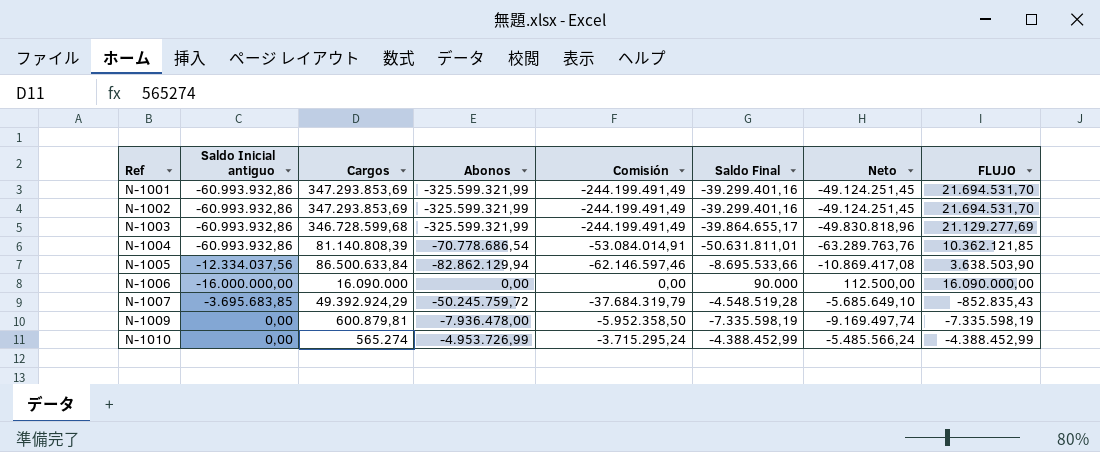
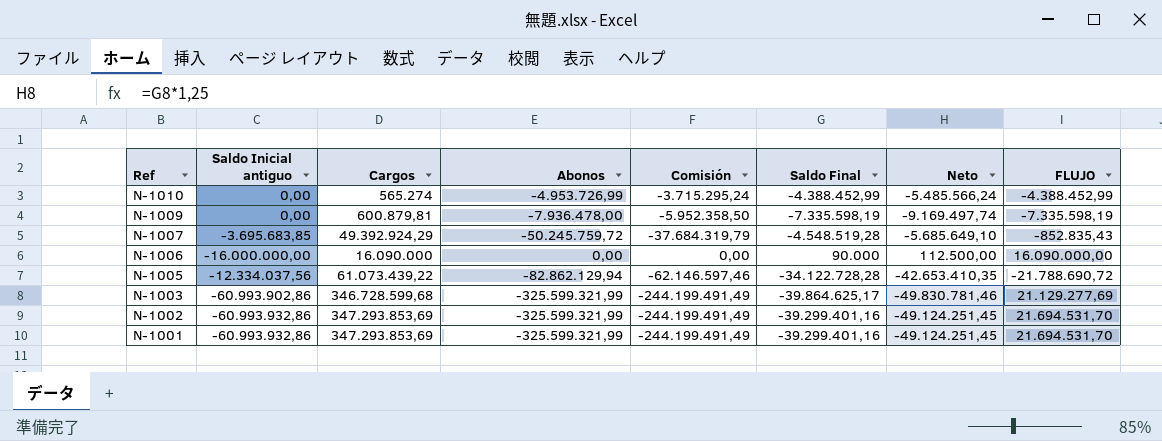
row order: Ref ascending -> Ref descending
row N-1004: -60.993.932,86 | 81.140.808,39 | -70.778.686,54 | -53.084.014,91 | -50.631.811,01 | -63.289.763,76 | 10.362.121,85 -> none
N-1005 | Cargos: 86.500.633,84 -> 61.073.439,22
N-1005 | Saldo Final: -8.695.533,66 -> -34.122.728,28
N-1005 | Neto: -10.869.417,08 -> -42.653.410,35
N-1005 | FLUJO: 3.638.503,90 -> -21.788.690,72
N-1003 | Saldo Inicial antiguo: -60.993.932,86 -> -60.993.902,86
N-1003 | Saldo Final: -39.864.655,17 -> -39.864.625,17
N-1003 | Neto: -49.830.818,96 -> -49.830.781,46

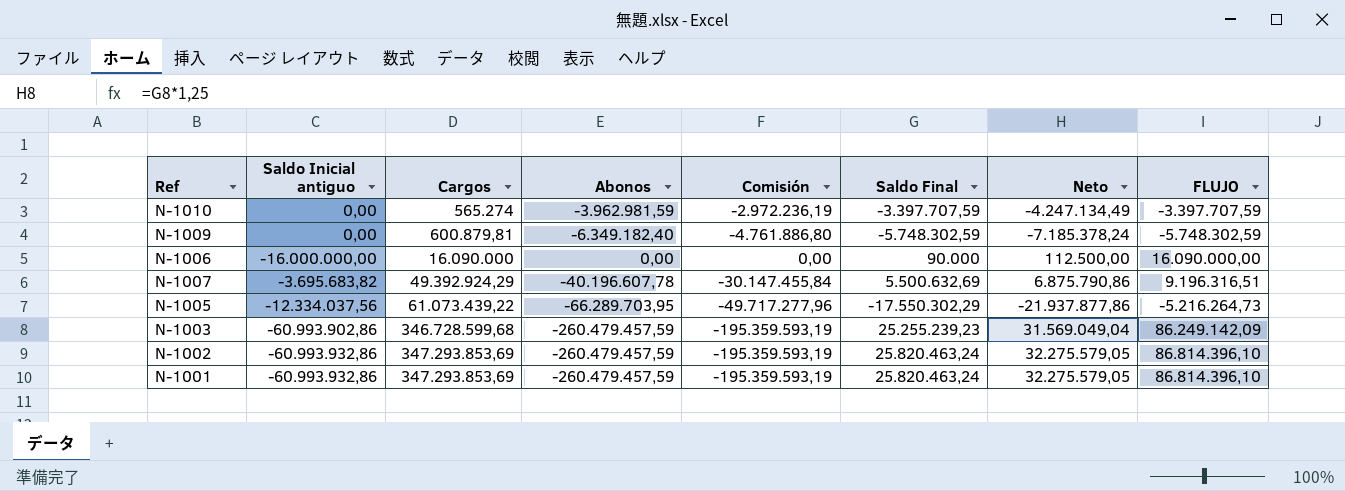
row order: Ref descending -> Cargos ascending
N-1010 | Abonos: -4.953.726,99 -> -3.962.981,59
N-1010 | Comisión: -3.715.295,24 -> -2.972.236,19
N-1010 | Saldo Final: -4.388.452,99 -> -3.397.707,59
N-1010 | Neto: -5.485.566,24 -> -4.247.134,49
N-1010 | FLUJO: -4.388.452,99 -> -3.397.707,59
N-1009 | Abonos: -7.936.478,00 -> -6.349.182,40
N-1009 | Comisión: -5.952.358,50 -> -4.761.886,80
N-1009 | Saldo Final: -7.335.598,19 -> -5.748.302,59
N-1009 | Neto: -9.169.497,74 -> -7.185.378,24
N-1009 | FLUJO: -7.335.598,19 -> -5.748.302,59
N-1007 | Saldo Inicial antiguo: -3.695.683,85 -> -3.695.683,82
N-1007 | Abonos: -50.245.759,72 -> -40.196.607,78
N-1007 | Comisión: -37.684.319,79 -> -30.147.455,84
N-1007 | Saldo Final: -4.548.519,28 -> 5.500.632,69
N-1007 | Neto: -5.685.649,10 -> 6.875.790,86
N-1007 | FLUJO: -852.835,43 -> 9.196.316,51
N-1005 | Abonos: -82.862.129,94 -> -66.289.703,95
N-1005 | Comisión: -62.146.597,46 -> -49.717.277,96
N-1005 | Saldo Final: -34.122.728,28 -> -17.550.302,29
N-1005 | Neto: -42.653.410,35 -> -21.937.877,86
N-1005 | FLUJO: -21.788.690,72 -> -5.216.264,73
N-1003 | Abonos: -325.599.321,99 -> -260.479.457,59
N-1003 | Comisión: -244.199.491,49 -> -195.359.593,19
N-1003 | Saldo Final: -39.864.625,17 -> 25.255.239,23
N-1003 | Neto: -49.830.781,46 -> 31.569.049,04
N-1003 | FLUJO: 21.129.277,69 -> 86.249.142,09
N-1002 | Abonos: -325.599.321,99 -> -260.479.457,59
N-1002 | Comisión: -244.199.491,49 -> -195.359.593,19
N-1002 | Saldo Final: -39.299.401,16 -> 25.820.463,24
N-1002 | Neto: -49.124.251,45 -> 32.275.579,05
N-1002 | FLUJO: 21.694.531,70 -> 86.814.396,10
N-1001 | Abonos: -325.599.321,99 -> -260.479.457,59
N-1001 | Comisión: -244.199.491,49 -> -195.359.593,19
N-1001 | Saldo Final: -39.299.401,16 -> 25.820.463,24
N-1001 | Neto: -49.124.251,45 -> 32.275.579,05
N-1001 | FLUJO: 21.694.531,70 -> 86.814.396,10

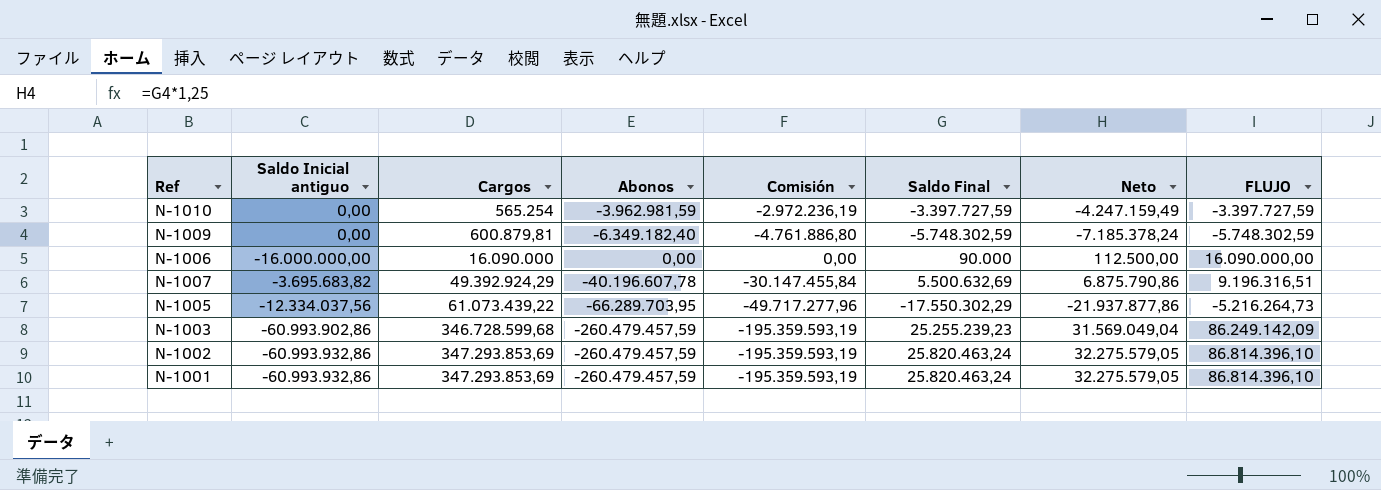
N-1010 | Cargos: 565.274 -> 565.254
N-1010 | Saldo Final: -3.397.707,59 -> -3.397.727,59
N-1010 | Neto: -4.247.134,49 -> -4.247.159,49
N-1010 | FLUJO: -3.397.707,59 -> -3.397.727,59

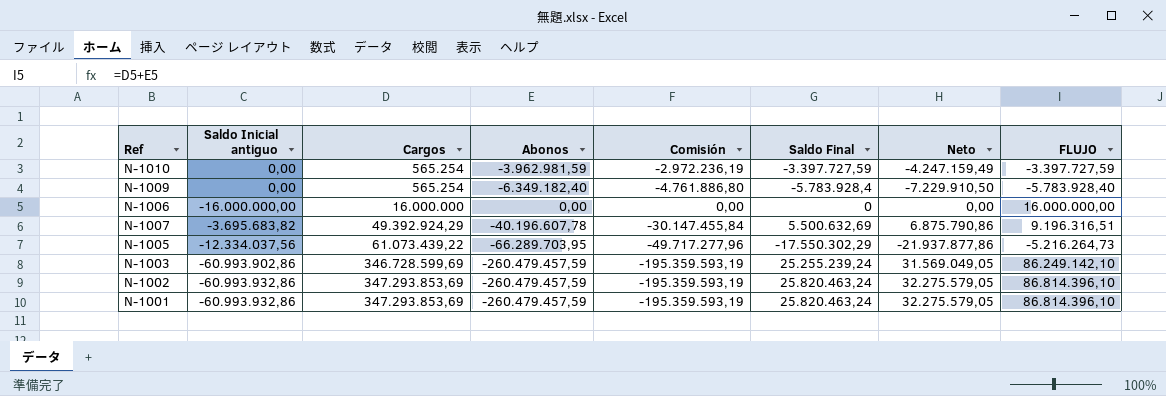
N-1009 | Cargos: 600.879,81 -> 565.254
N-1009 | Saldo Final: -5.748.302,59 -> -5.783.928,4
N-1009 | Neto: -7.185.378,24 -> -7.229.910,50
N-1009 | FLUJO: -5.748.302,59 -> -5.783.928,40
N-1006 | Cargos: 16.090.000 -> 16.000.000
N-1006 | Saldo Final: 90.000 -> 0
N-1006 | Neto: 112.500,00 -> 0,00
N-1006 | FLUJO: 16.090.000,00 -> 16.000.000,00
N-1003 | Cargos: 346.728.599,68 -> 346.728.599,69
N-1003 | Saldo Final: 25.255.239,23 -> 25.255.239,24
N-1003 | Neto: 31.569.049,04 -> 31.569.049,05
N-1003 | FLUJO: 86.249.142,09 -> 86.249.142,10

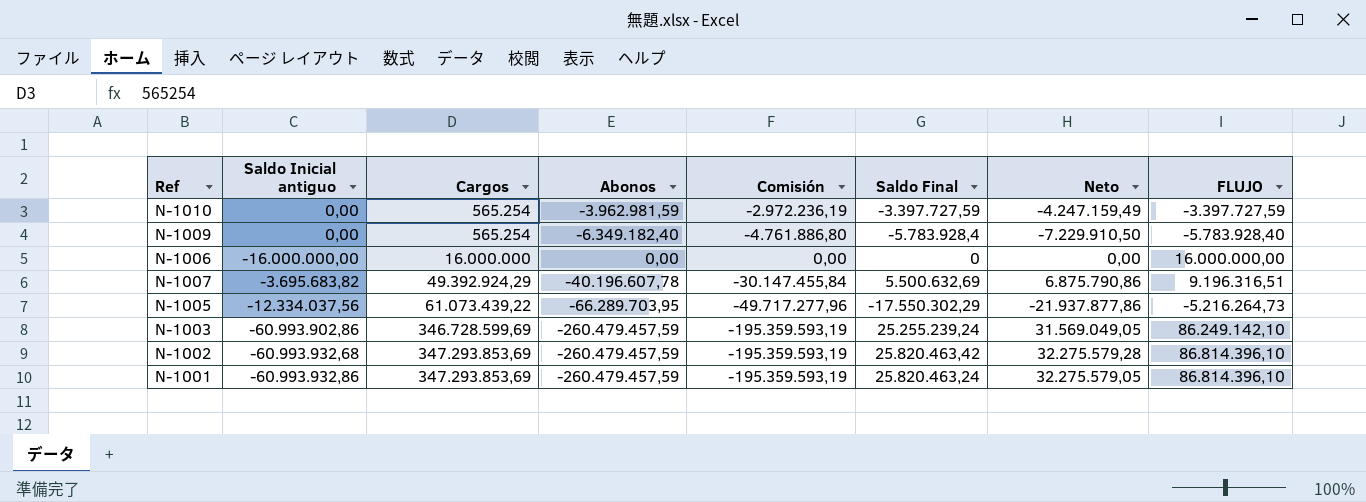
N-1002 | Saldo Inicial antiguo: -60.993.932,86 -> -60.993.932,68
N-1002 | Saldo Final: 25.820.463,24 -> 25.820.463,42
N-1002 | Neto: 32.275.579,05 -> 32.275.579,28

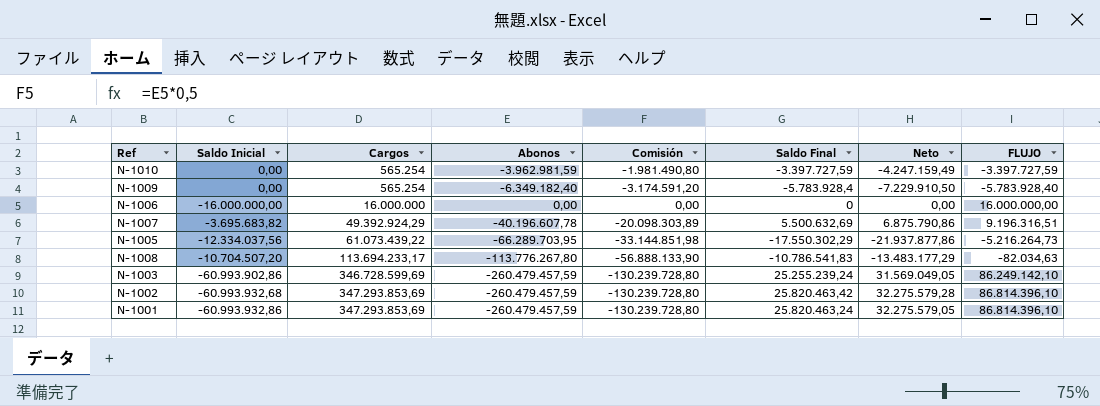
column name: Saldo Inicial antiguo -> Saldo Inicial
column Comisión | formula: [Abonos] * 0,75 -> [Abonos] * 0,5
row N-1008: none -> -10.704.507,20 | 113.694.233,17 | -113.776.267,80 | -56.888.133,90 | -10.786.541,83 | -13.483.177,29 | -82.034,63

